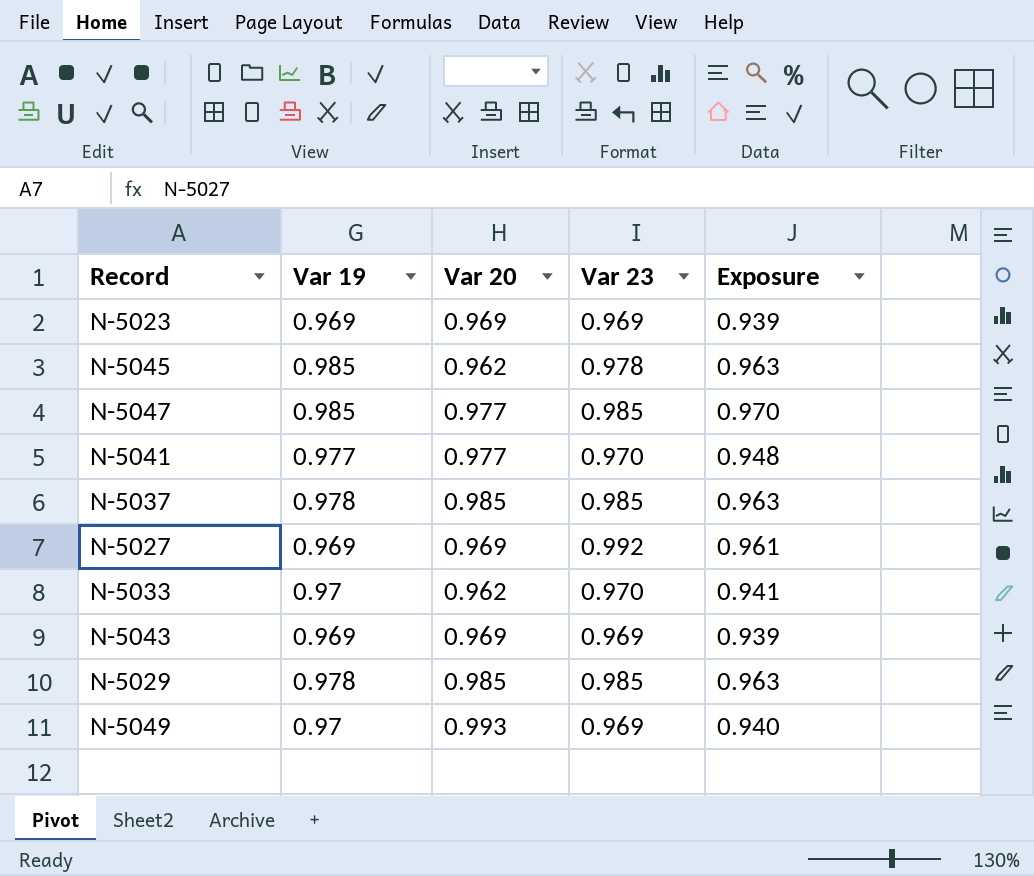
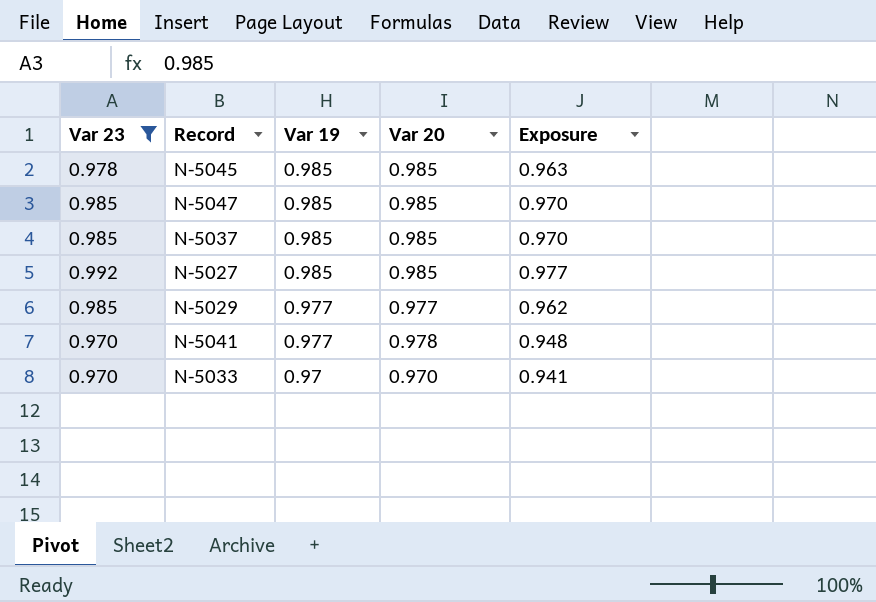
filter: none -> Var 23 != 0.969
row order: none -> Var 19 descending
column Var 23 | position: 4 -> 1
N-5045 | Var 20: 0.962 -> 0.985
N-5047 | Var 20: 0.977 -> 0.985
N-5037 | Var 19: 0.978 -> 0.985
N-5037 | Exposure: 0.963 -> 0.970
N-5027 | Var 19: 0.969 -> 0.985
N-5027 | Var 20: 0.969 -> 0.985
N-5027 | Exposure: 0.961 -> 0.977
N-5029 | Var 19: 0.978 -> 0.977
N-5029 | Var 20: 0.985 -> 0.977
N-5029 | Exposure: 0.963 -> 0.962
N-5041 | Var 20: 0.977 -> 0.978
N-5033 | Var 20: 0.962 -> 0.970

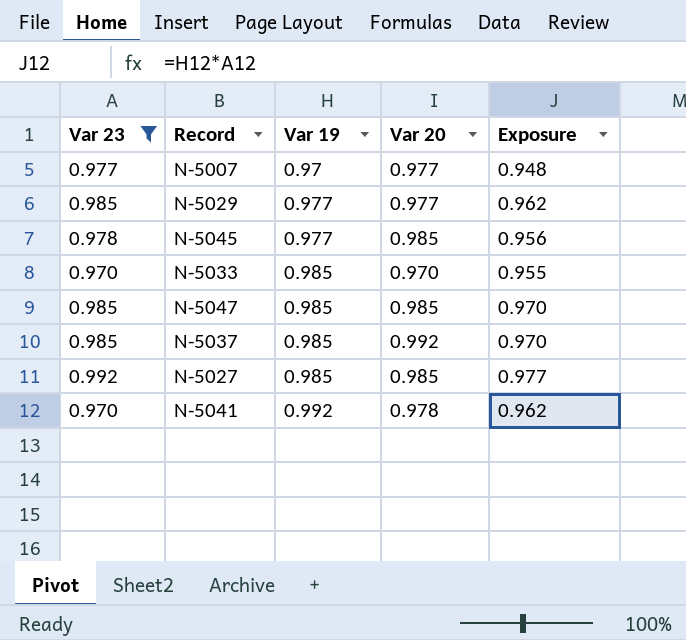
row order: Var 19 descending -> Var 19 ascending
row N-5007: none -> 0.977 | 0.97 | 0.977 | 0.948
N-5045 | Var 19: 0.985 -> 0.977
N-5045 | Exposure: 0.963 -> 0.956
N-5033 | Var 19: 0.97 -> 0.985
N-5033 | Exposure: 0.941 -> 0.955
N-5037 | Var 20: 0.985 -> 0.992
N-5041 | Var 19: 0.977 -> 0.992
N-5041 | Exposure: 0.948 -> 0.962

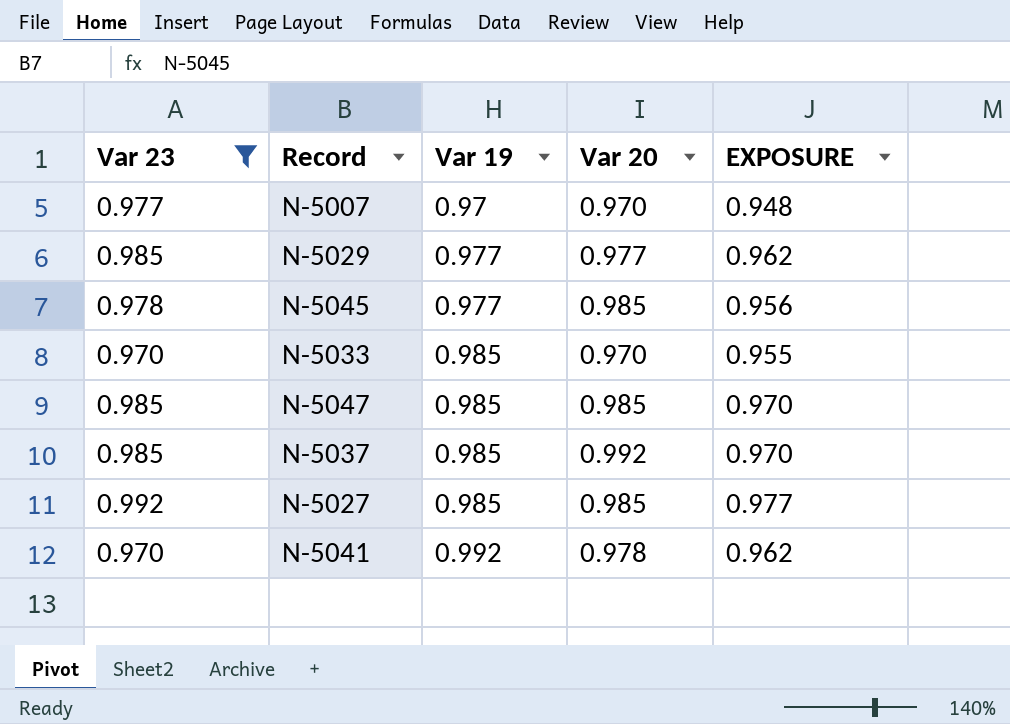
column name: Exposure -> EXPOSURE
N-5007 | Var 20: 0.977 -> 0.970

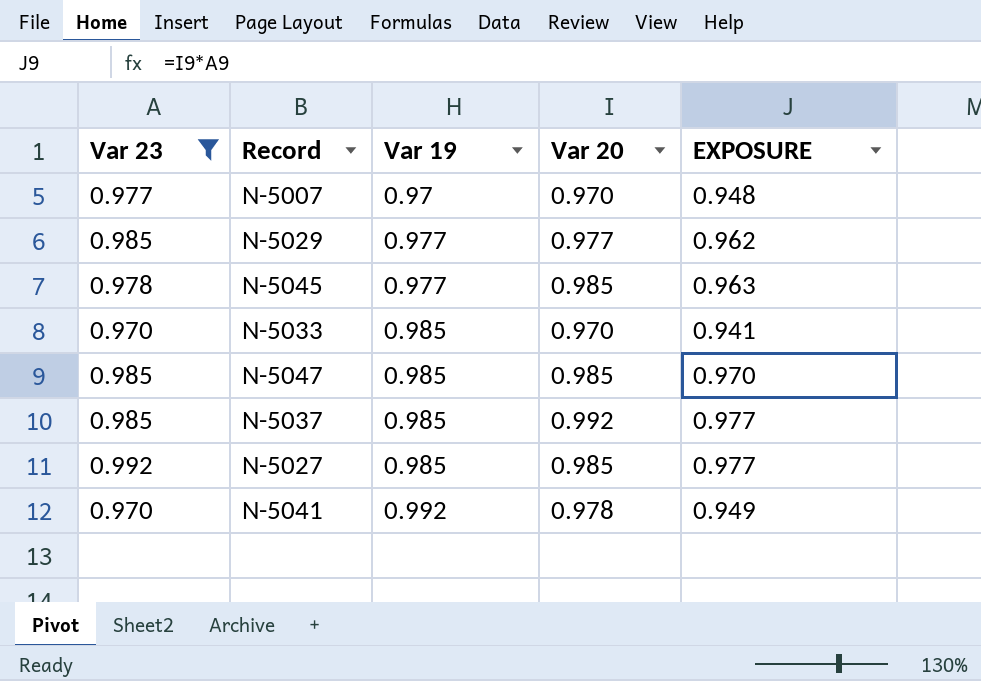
column EXPOSURE | formula: [Var 23] * [Var 19] -> [Var 23] * [Var 20]

